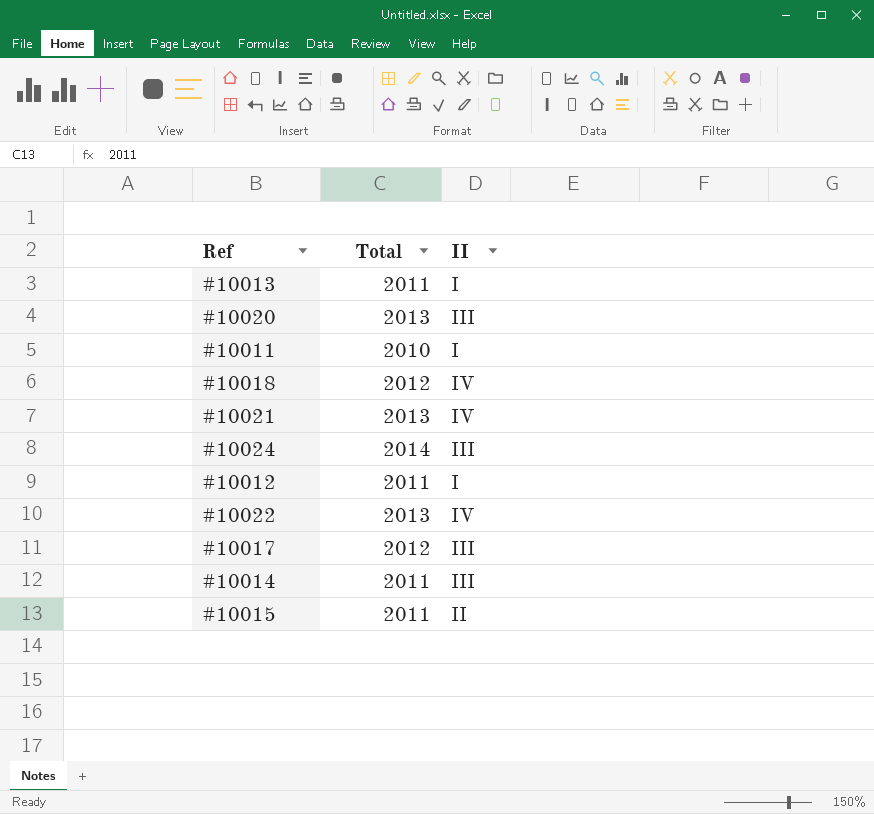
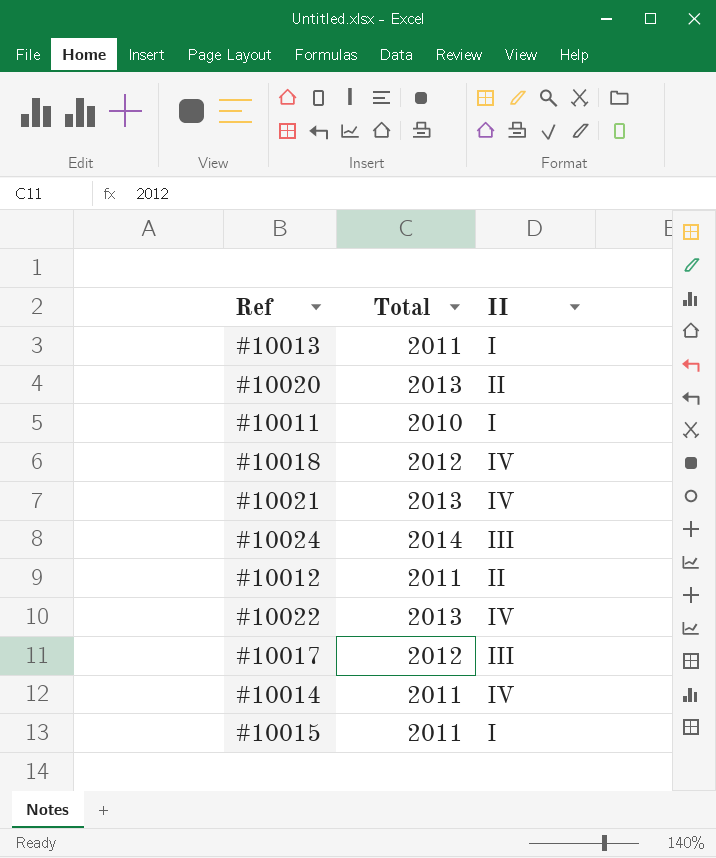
#10020 | II: III -> II
#10012 | II: I -> II
#10014 | II: III -> IV
#10015 | II: II -> I

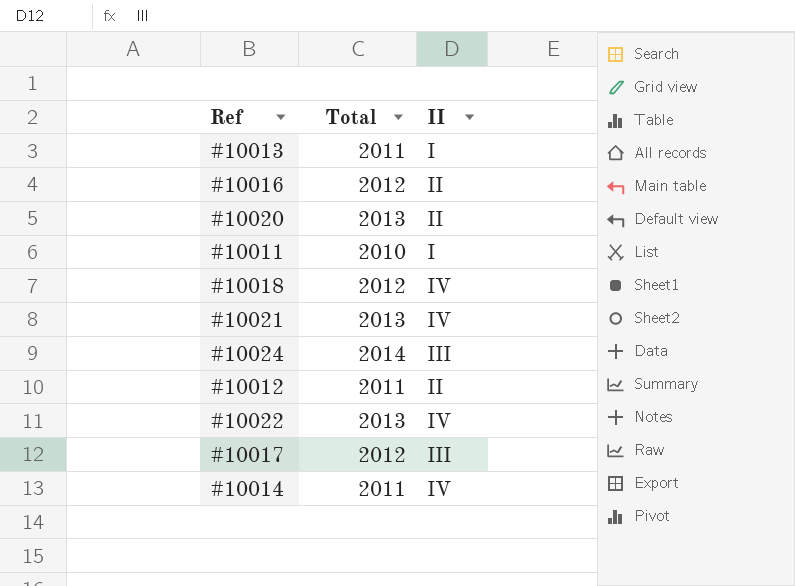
row #10015: 2011 | I -> none
row #10016: none -> 2012 | II

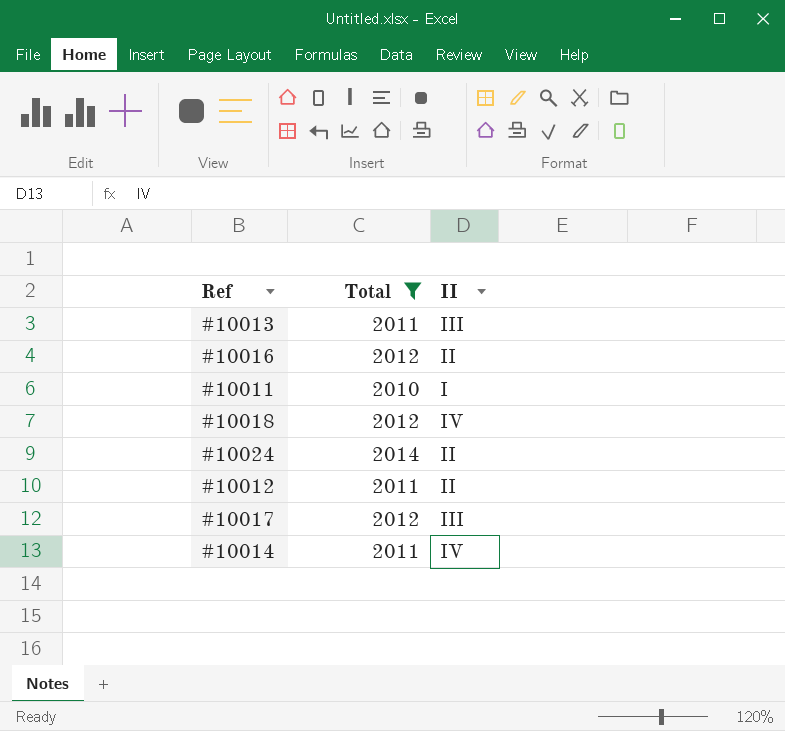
filter: none -> Total != 2013
#10013 | II: I -> III
#10024 | II: III -> II

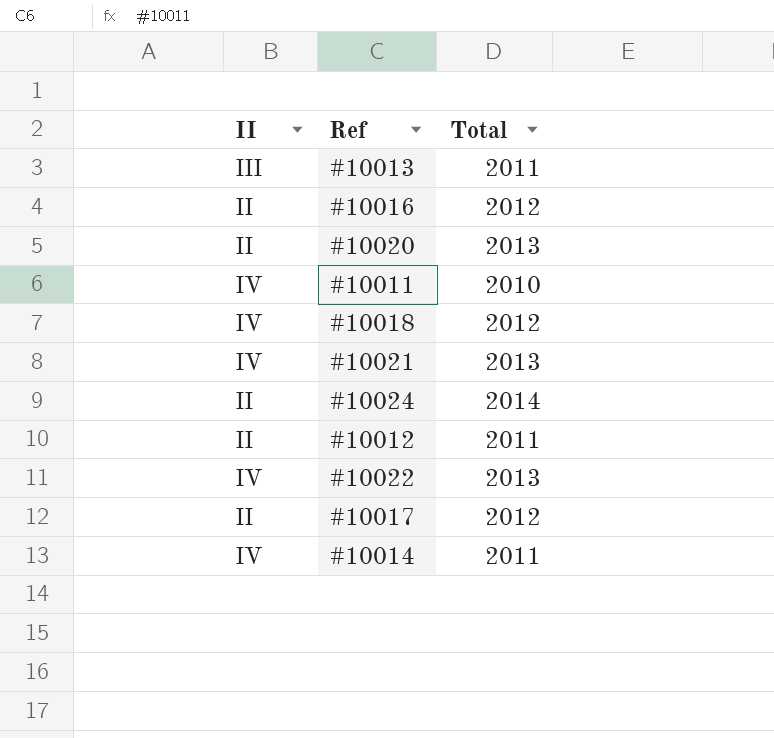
filter: Total != 2013 -> none
column II | position: 3 -> 1
#10011 | II: I -> IV
#10017 | II: III -> II

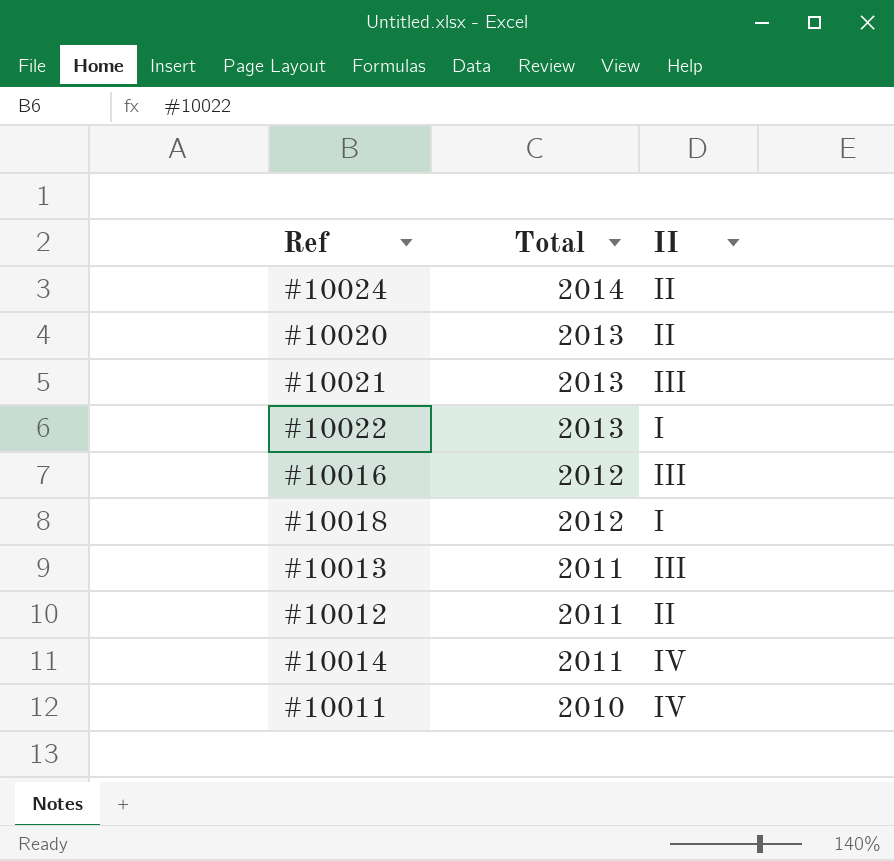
row order: none -> Total descending
column II | position: 1 -> 3
row #10017: II | 2012 -> none
#10021 | II: IV -> III
#10022 | II: IV -> I
#10016 | II: II -> III
#10018 | II: IV -> I

